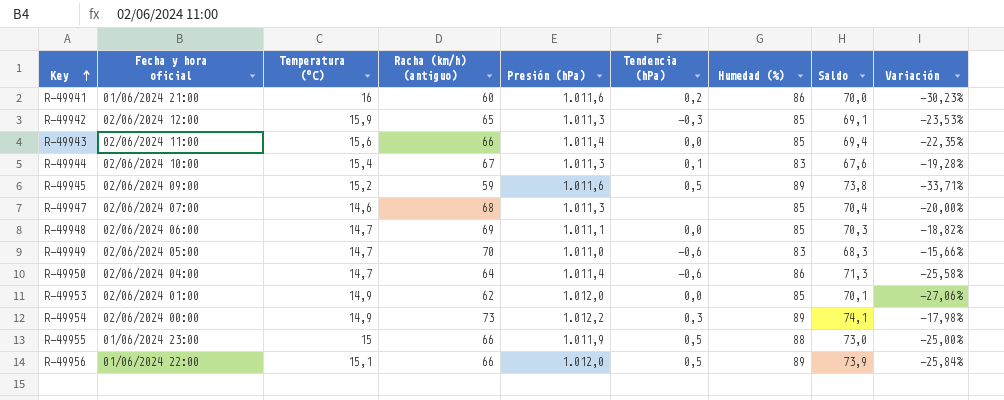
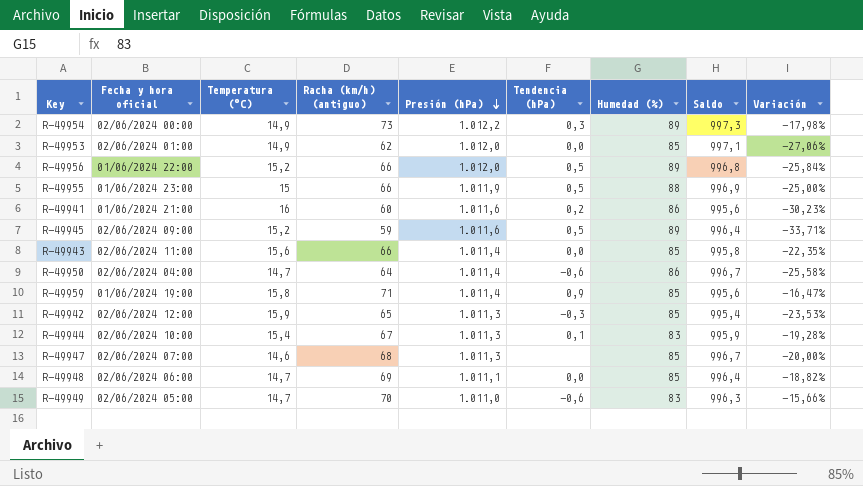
row order: Key ascending -> Presión (hPa) descending
column Saldo | formula: [Humedad (%)] - [Temperatura (ºC)] -> [Presión (hPa)] - [Temperatura (ºC)]
R-49956 | Temperatura (ºC): 15,1 -> 15,2
row R-49959: none -> 01/06/2024 19:00 | 15,8 | 71 | 1.011,4 | 0,9 | 85 | 995,6 | -16,47%

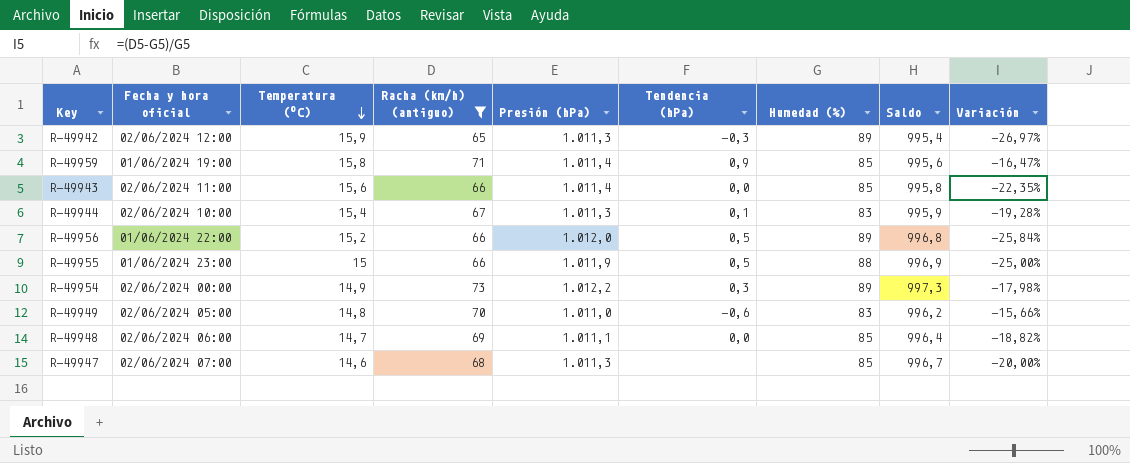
filter: none -> Racha (km/h) (antiguo) >= 65
row order: Presión (hPa) descending -> Temperatura (ºC) descending
R-49942 | Humedad (%): 85 -> 89
R-49942 | Variación: -23,53% -> -26,97%
R-49949 | Temperatura (ºC): 14,7 -> 14,8
R-49949 | Saldo: 996,3 -> 996,2

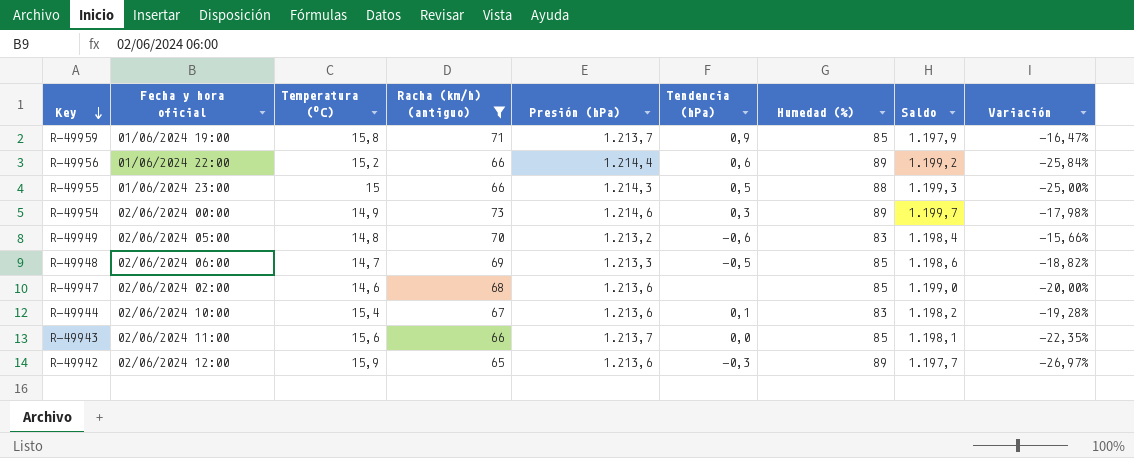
row order: Temperatura (ºC) descending -> Key descending
R-49959 | Presión (hPa): 1.011,4 -> 1.213,7
R-49959 | Saldo: 995,6 -> 1.197,9
R-49956 | Presión (hPa): 1.012,0 -> 1.214,4
R-49956 | Tendencia (hPa): 0,5 -> 0,6
R-49956 | Saldo: 996,8 -> 1.199,2
R-49955 | Presión (hPa): 1.011,9 -> 1.214,3
R-49955 | Saldo: 996,9 -> 1.199,3
R-49954 | Presión (hPa): 1.012,2 -> 1.214,6
R-49954 | Saldo: 997,3 -> 1.199,7
R-49949 | Presión (hPa): 1.011,0 -> 1.213,2
R-49949 | Saldo: 996,2 -> 1.198,4
R-49948 | Presión (hPa): 1.011,1 -> 1.213,3
R-49948 | Tendencia (hPa): 0,0 -> -0,5
R-49948 | Saldo: 996,4 -> 1.198,6
R-49947 | Fecha y hora oficial: 02/06/2024 07:00 -> 02/06/2024 02:00
R-49947 | Presión (hPa): 1.011,3 -> 1.213,6
R-49947 | Saldo: 996,7 -> 1.199,0
R-49944 | Presión (hPa): 1.011,3 -> 1.213,6
R-49944 | Saldo: 995,9 -> 1.198,2
R-49943 | Presión (hPa): 1.011,4 -> 1.213,7
R-49943 | Saldo: 995,8 -> 1.198,1
R-49942 | Presión (hPa): 1.011,3 -> 1.213,6
R-49942 | Saldo: 995,4 -> 1.197,7

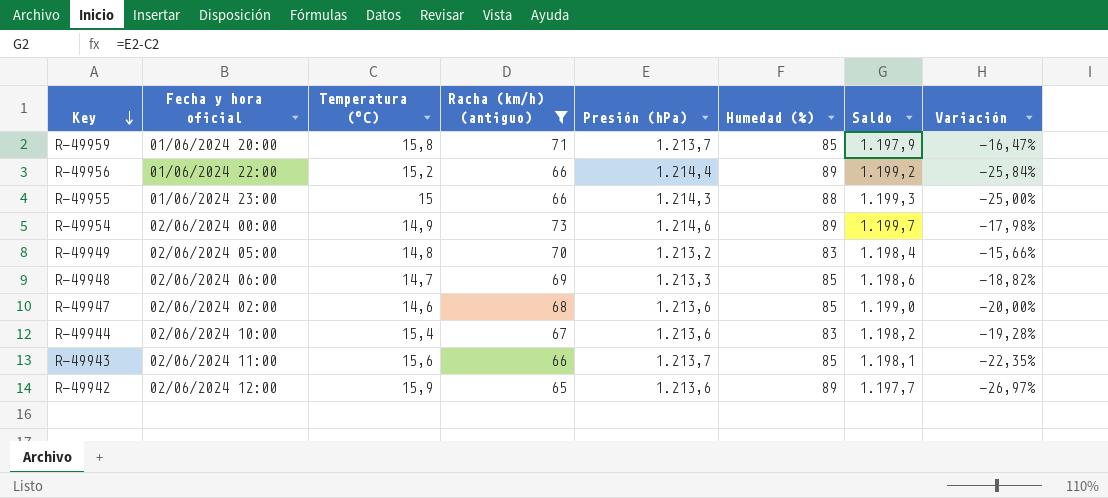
column Tendencia (hPa) | position: 6 -> none
R-49959 | Fecha y hora oficial: 01/06/2024 19:00 -> 01/06/2024 20:00

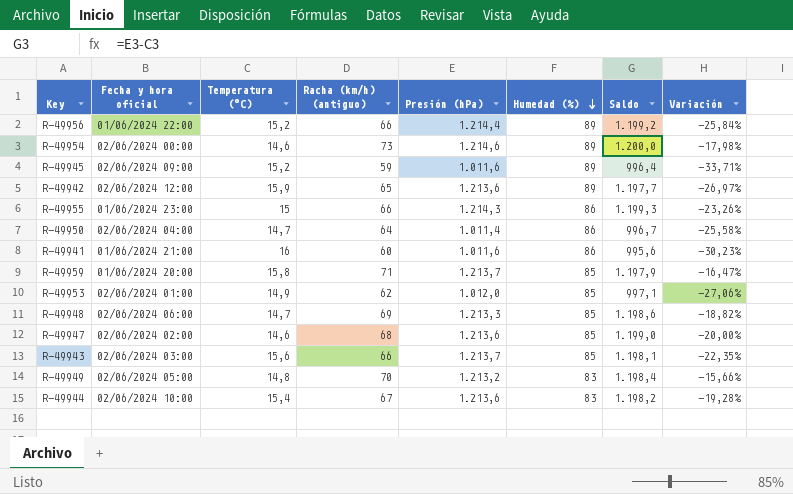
filter: Racha (km/h) (antiguo) >= 65 -> none
row order: Key descending -> Humedad (%) descending
R-49954 | Temperatura (ºC): 14,9 -> 14,6
R-49954 | Saldo: 1.199,7 -> 1.200,0
R-49955 | Humedad (%): 88 -> 86
R-49955 | Variación: -25,00% -> -23,26%
R-49943 | Fecha y hora oficial: 02/06/2024 11:00 -> 02/06/2024 03:00

